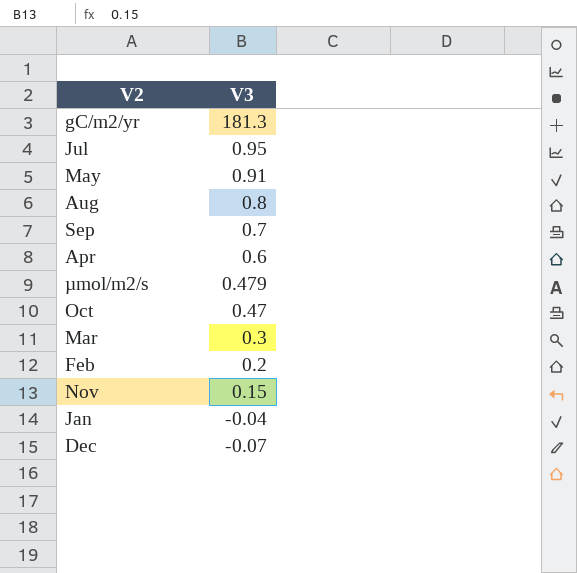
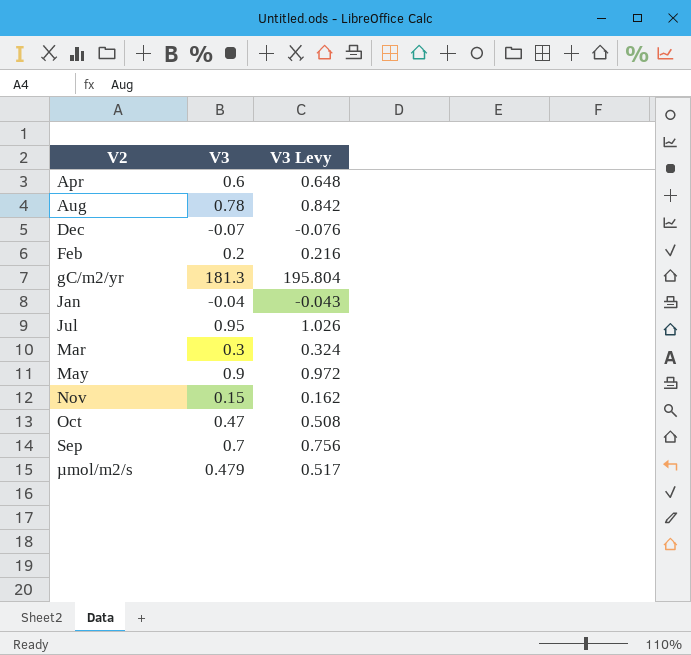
row order: V3 descending -> V2 ascending
column V3 Levy | formula: none -> [V3] * 1.08
Aug | V3: 0.8 -> 0.78
May | V3: 0.91 -> 0.9

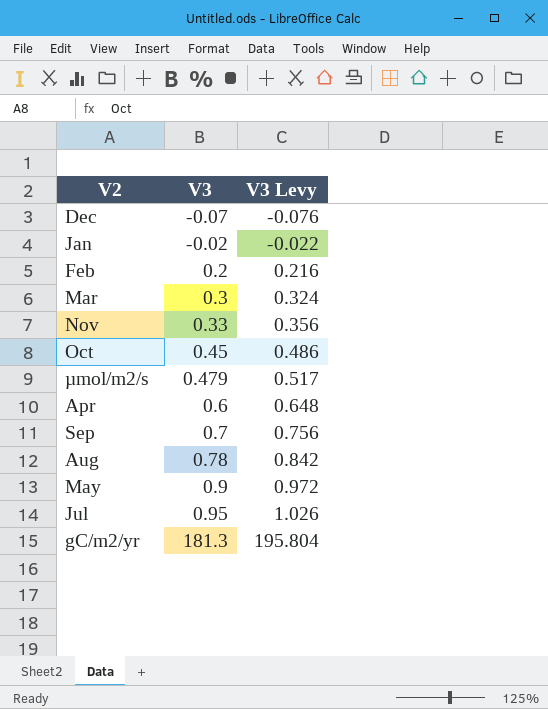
row order: V2 ascending -> V3 ascending
Jan | V3: -0.04 -> -0.02
Jan | V3 Levy: -0.043 -> -0.022
Nov | V3: 0.15 -> 0.33
Nov | V3 Levy: 0.162 -> 0.356
Oct | V3: 0.47 -> 0.45
Oct | V3 Levy: 0.508 -> 0.486

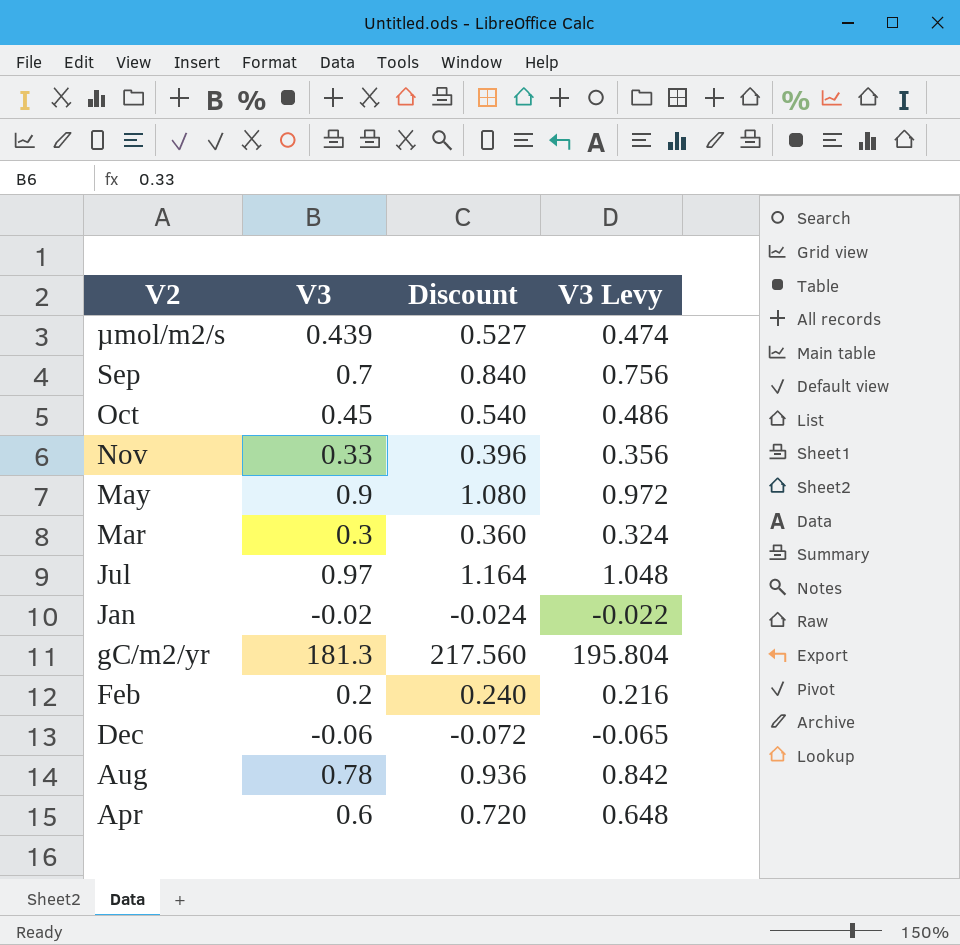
row order: V3 ascending -> V2 descending
column Discount | formula: none -> [V3] * 1.2
µmol/m2/s | V3: 0.479 -> 0.439
µmol/m2/s | V3 Levy: 0.517 -> 0.474
Jul | V3: 0.95 -> 0.97
Jul | V3 Levy: 1.026 -> 1.048
Dec | V3: -0.07 -> -0.06
Dec | V3 Levy: -0.076 -> -0.065

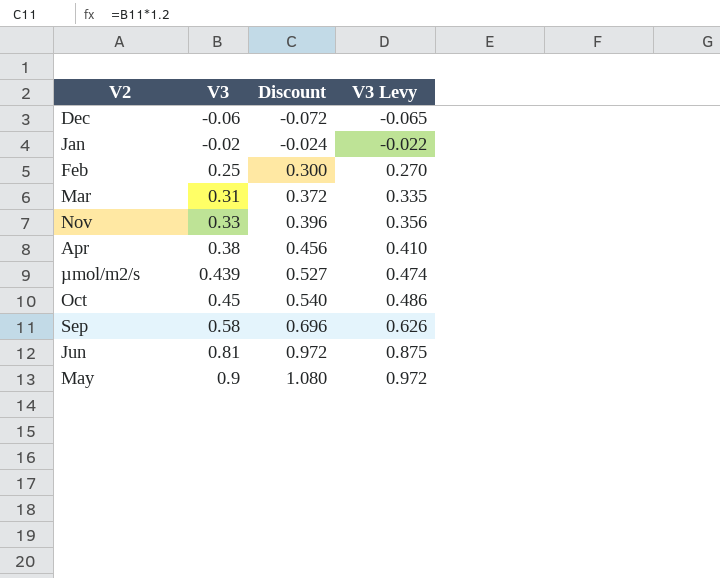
row order: V2 descending -> V3 ascending
row Jul: 0.97 | 1.164 | 1.048 -> none
row gC/m2/yr: 181.3 | 217.560 | 195.804 -> none
row Aug: 0.78 | 0.936 | 0.842 -> none
Feb | V3: 0.2 -> 0.25
Feb | Discount: 0.240 -> 0.300
Feb | V3 Levy: 0.216 -> 0.270
Mar | V3: 0.3 -> 0.31
Mar | Discount: 0.360 -> 0.372
Mar | V3 Levy: 0.324 -> 0.335
Apr | V3: 0.6 -> 0.38
Apr | Discount: 0.720 -> 0.456
Apr | V3 Levy: 0.648 -> 0.410
Sep | V3: 0.7 -> 0.58
Sep | Discount: 0.840 -> 0.696
Sep | V3 Levy: 0.756 -> 0.626
row Jun: none -> 0.81 | 0.972 | 0.875

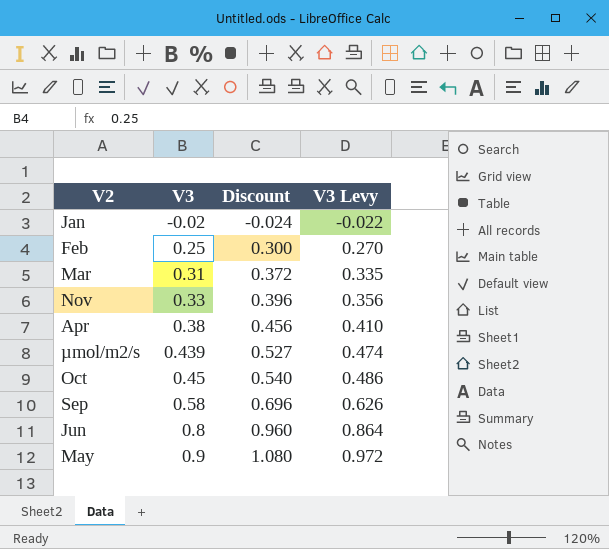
row Dec: -0.06 | -0.072 | -0.065 -> none
Jun | V3: 0.81 -> 0.8
Jun | Discount: 0.972 -> 0.960
Jun | V3 Levy: 0.875 -> 0.864

